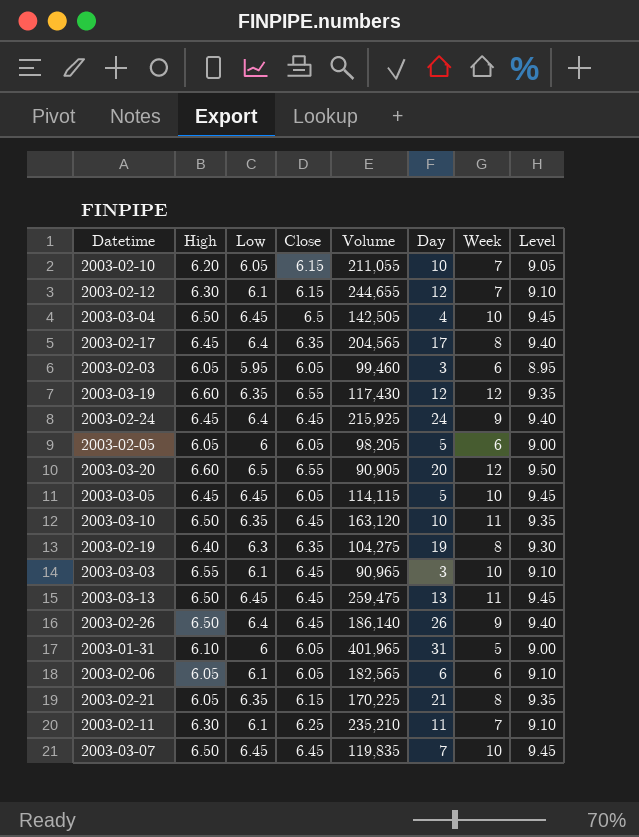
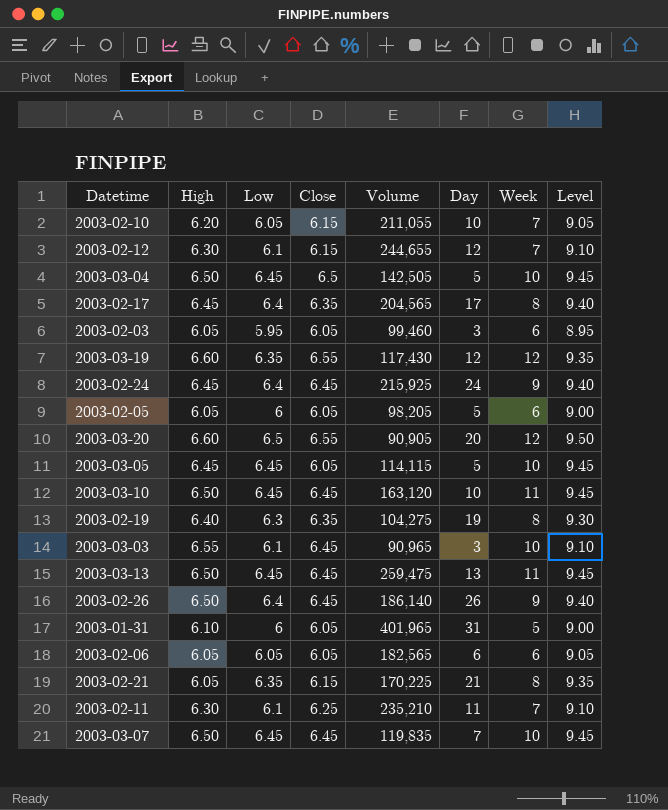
2003-03-04 | Day: 4 -> 5
2003-03-10 | Low: 6.35 -> 6.45
2003-03-10 | Level: 9.35 -> 9.45
2003-02-06 | Low: 6.1 -> 6.05
2003-02-06 | Level: 9.10 -> 9.05

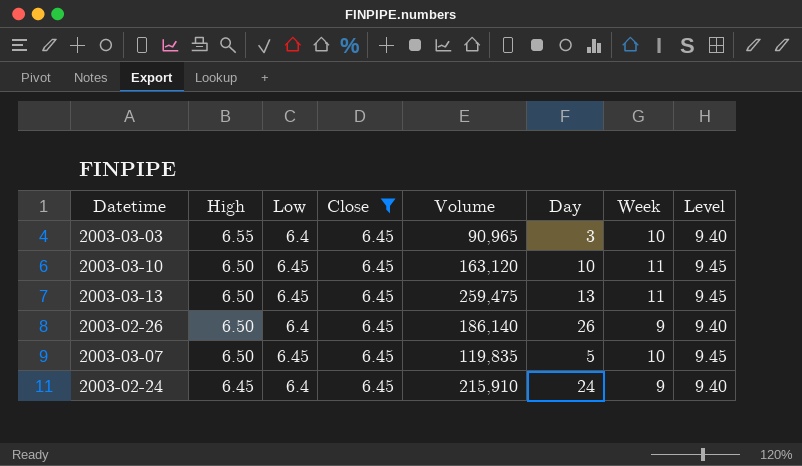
filter: none -> Close = 6.45
row order: none -> High descending
2003-03-03 | Low: 6.1 -> 6.4
2003-03-03 | Level: 9.10 -> 9.40
2003-03-07 | Day: 7 -> 5
2003-02-24 | Volume: 215,925 -> 215,910

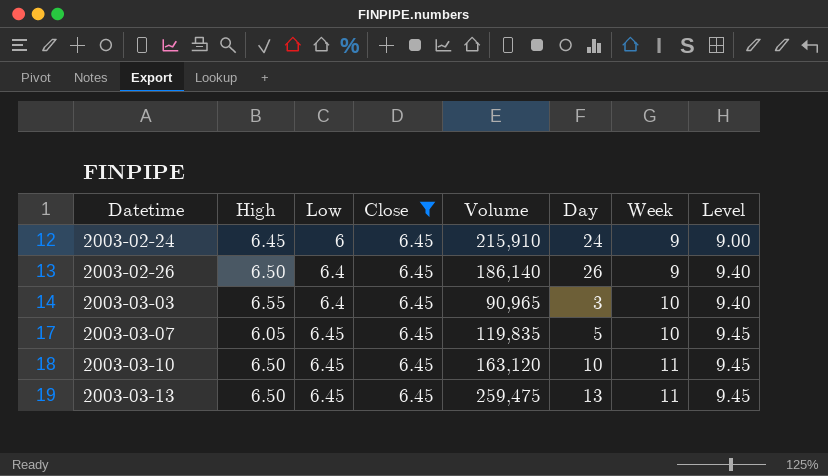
row order: High descending -> Datetime ascending
2003-02-24 | Low: 6.4 -> 6
2003-02-24 | Level: 9.40 -> 9.00
2003-03-07 | High: 6.50 -> 6.05

